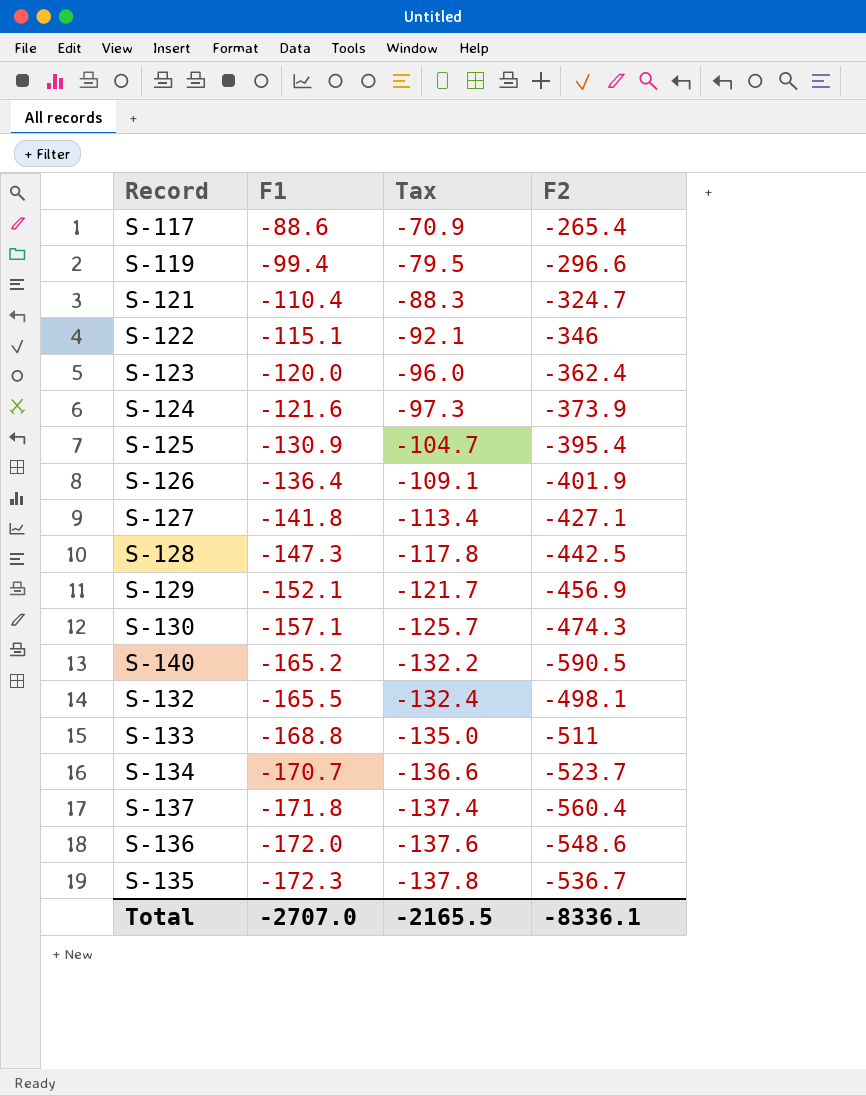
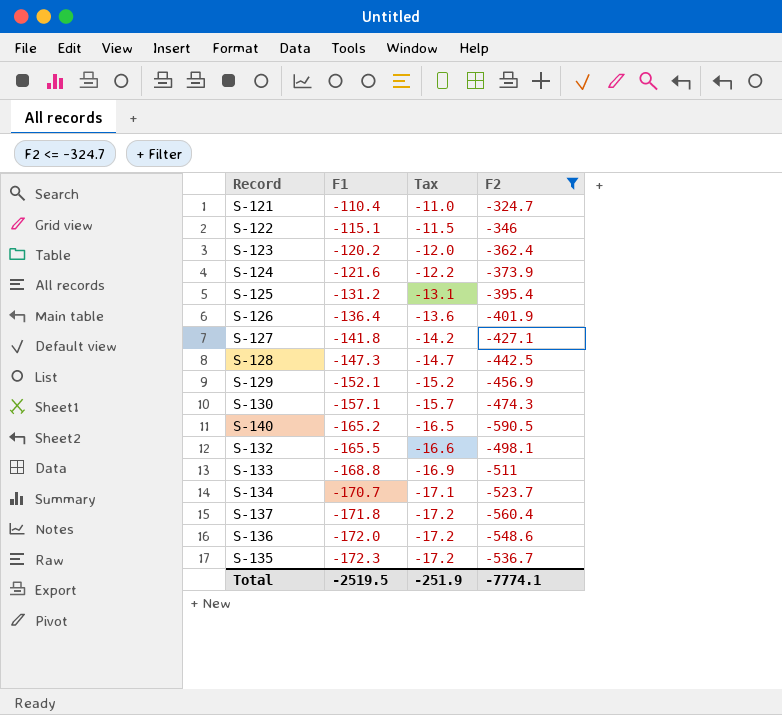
filter: none -> F2 <= -324.7
column Tax | formula: [F1] * 0.8 -> [F1] * 0.1
S-123 | F1: -120.0 -> -120.2
S-125 | F1: -130.9 -> -131.2
Total | F1: -2707.0 -> -2519.5
Total | Tax: -2165.5 -> -251.9
Total | F2: -8336.1 -> -7774.1

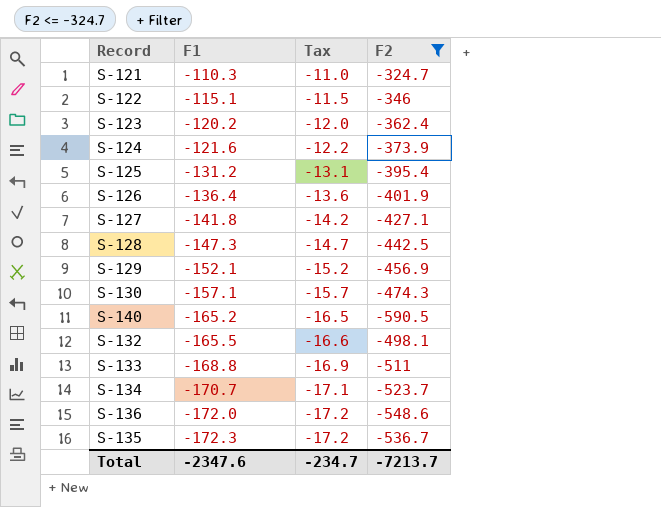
row S-137: -171.8 | -17.2 | -560.4 -> none
S-121 | F1: -110.4 -> -110.3
Total | F1: -2519.5 -> -2347.6
Total | Tax: -251.9 -> -234.7
Total | F2: -7774.1 -> -7213.7

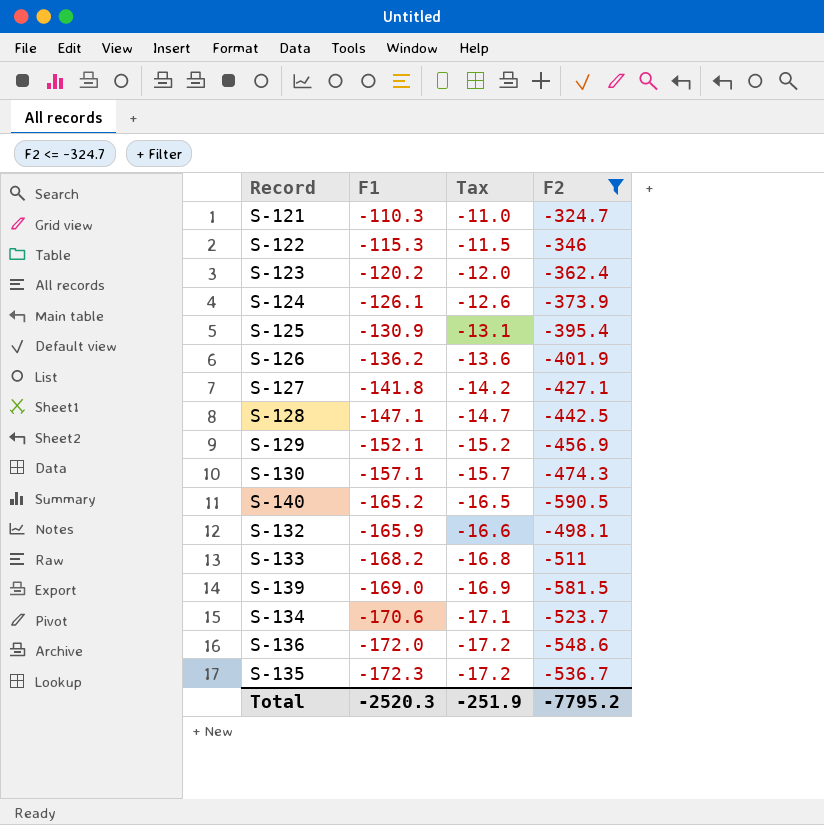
S-122 | F1: -115.1 -> -115.3
S-124 | F1: -121.6 -> -126.1
S-124 | Tax: -12.2 -> -12.6
S-125 | F1: -131.2 -> -130.9
S-126 | F1: -136.4 -> -136.2
S-128 | F1: -147.3 -> -147.1
S-132 | F1: -165.5 -> -165.9
S-133 | F1: -168.8 -> -168.2
S-133 | Tax: -16.9 -> -16.8
row S-139: none -> -169.0 | -16.9 | -581.5
S-134 | F1: -170.7 -> -170.6
Total | F1: -2347.6 -> -2520.3
Total | Tax: -234.7 -> -251.9
Total | F2: -7213.7 -> -7795.2

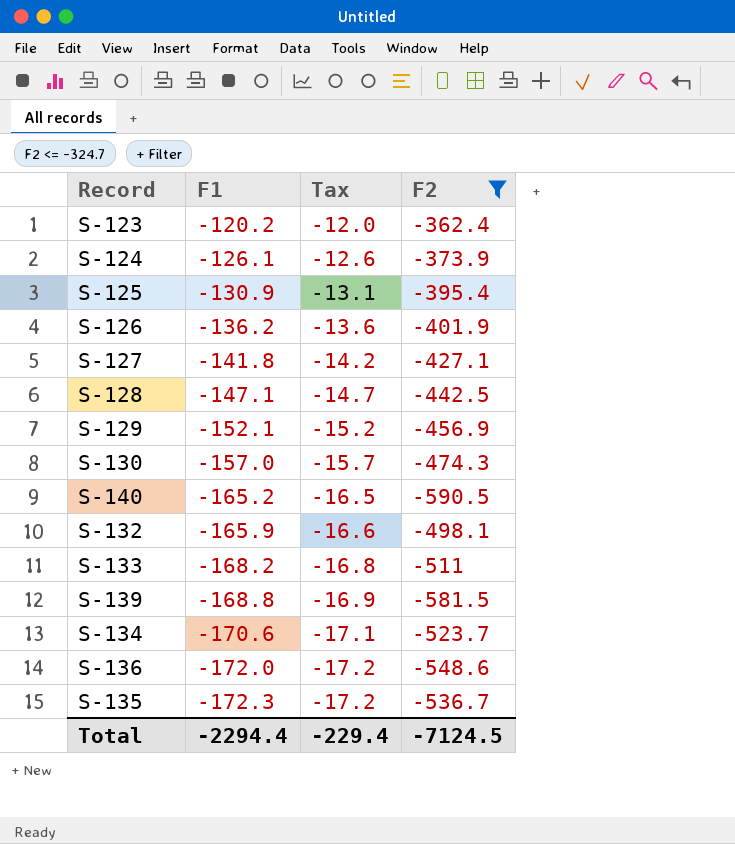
row S-121: -110.3 | -11.0 | -324.7 -> none
row S-122: -115.3 | -11.5 | -346 -> none
S-130 | F1: -157.1 -> -157.0
S-139 | F1: -169.0 -> -168.8
Total | F1: -2520.3 -> -2294.4
Total | Tax: -251.9 -> -229.4
Total | F2: -7795.2 -> -7124.5

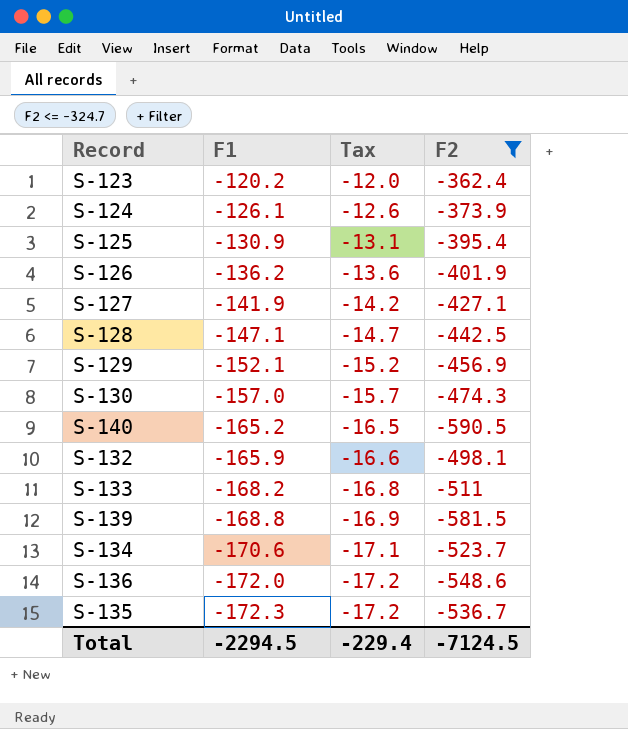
S-127 | F1: -141.8 -> -141.9
Total | F1: -2294.4 -> -2294.5

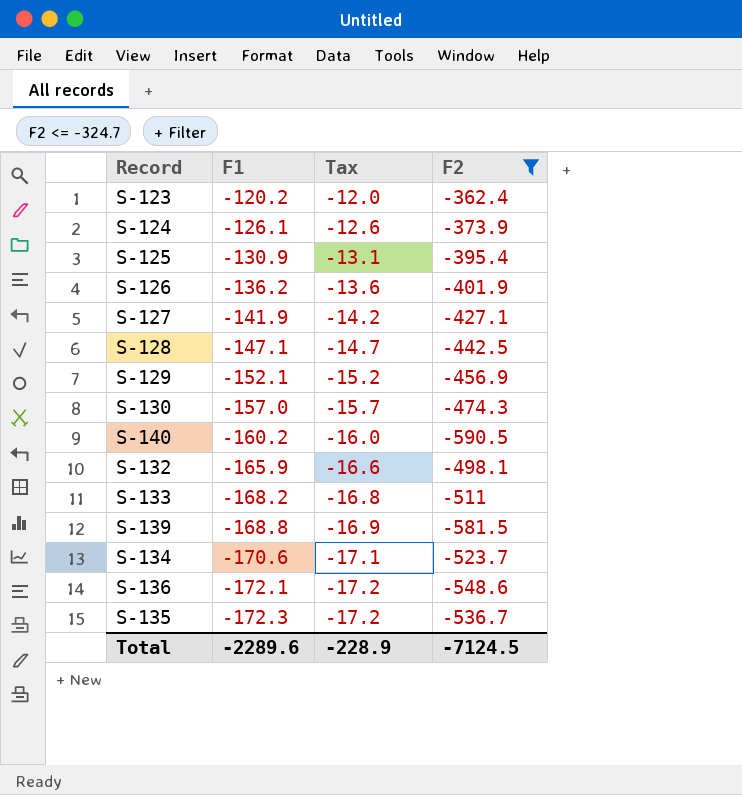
S-140 | F1: -165.2 -> -160.2
S-140 | Tax: -16.5 -> -16.0
S-136 | F1: -172.0 -> -172.1
Total | F1: -2294.5 -> -2289.6
Total | Tax: -229.4 -> -228.9

